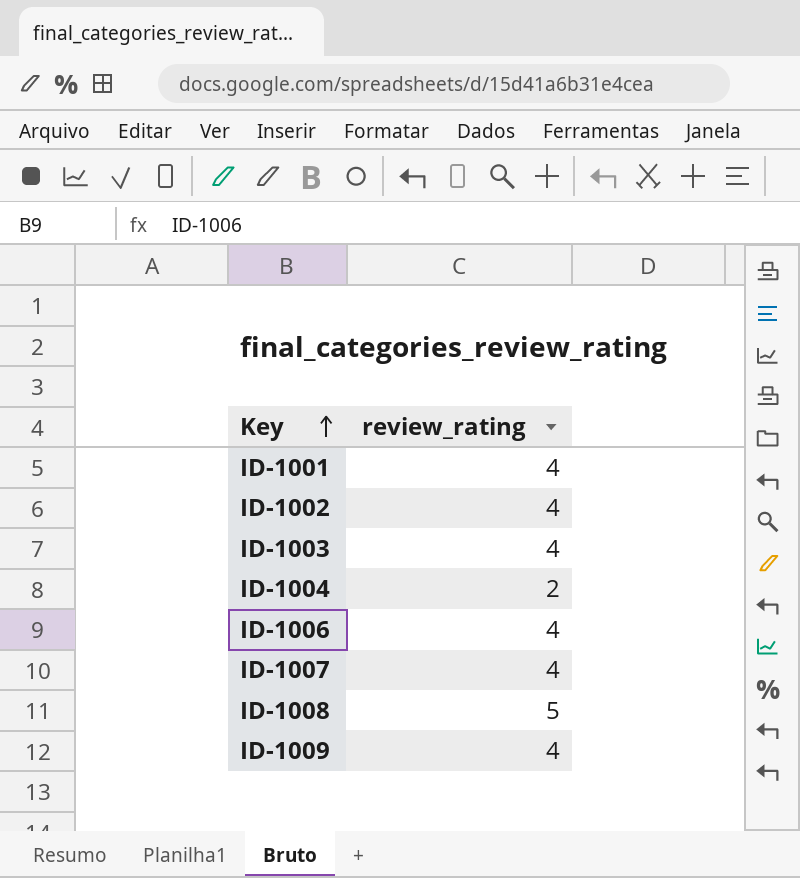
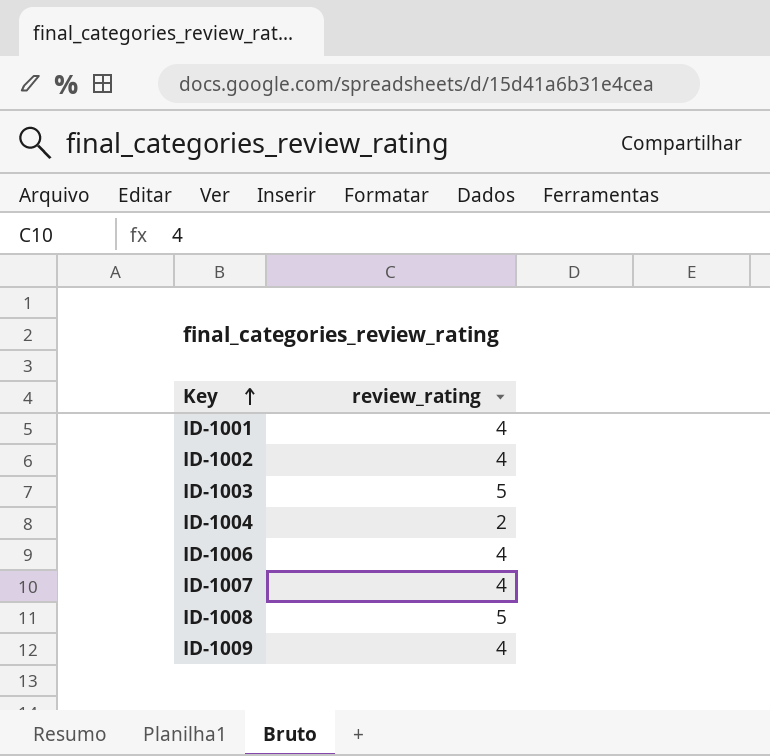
ID-1003 | review_rating: 4 -> 5

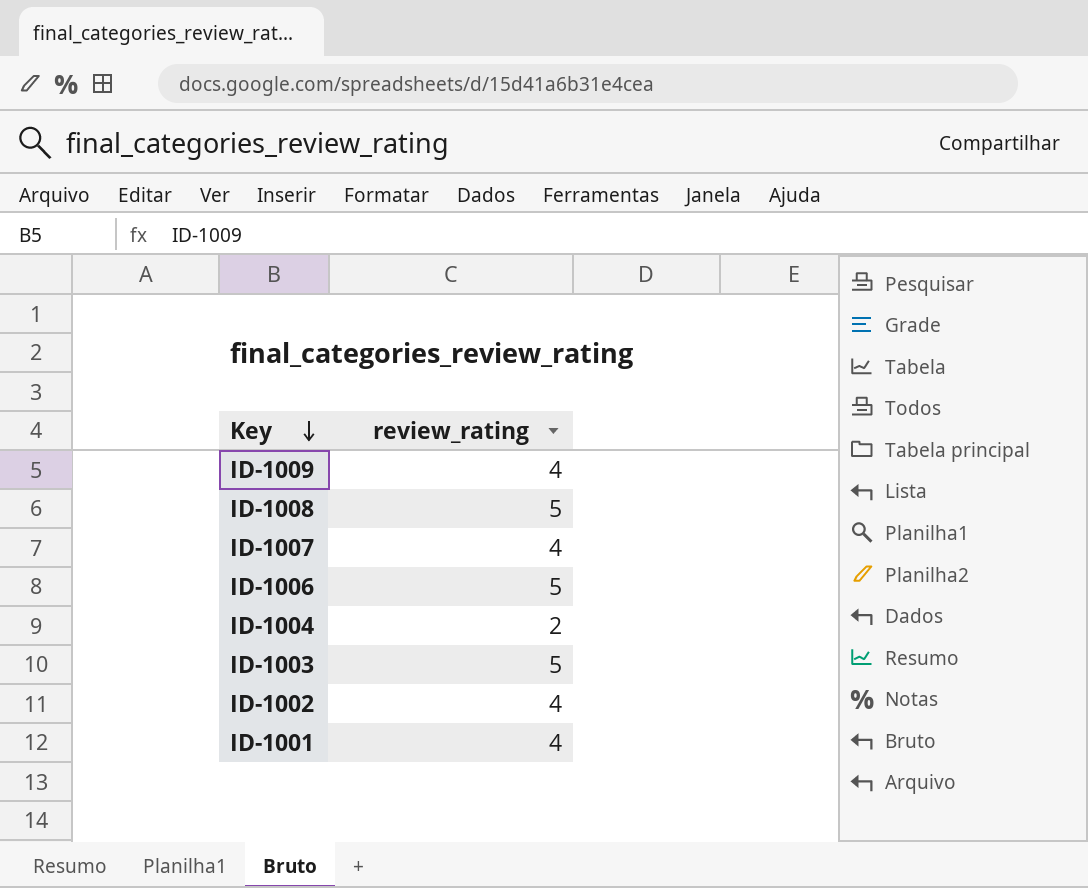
row order: Key ascending -> Key descending
ID-1006 | review_rating: 4 -> 5

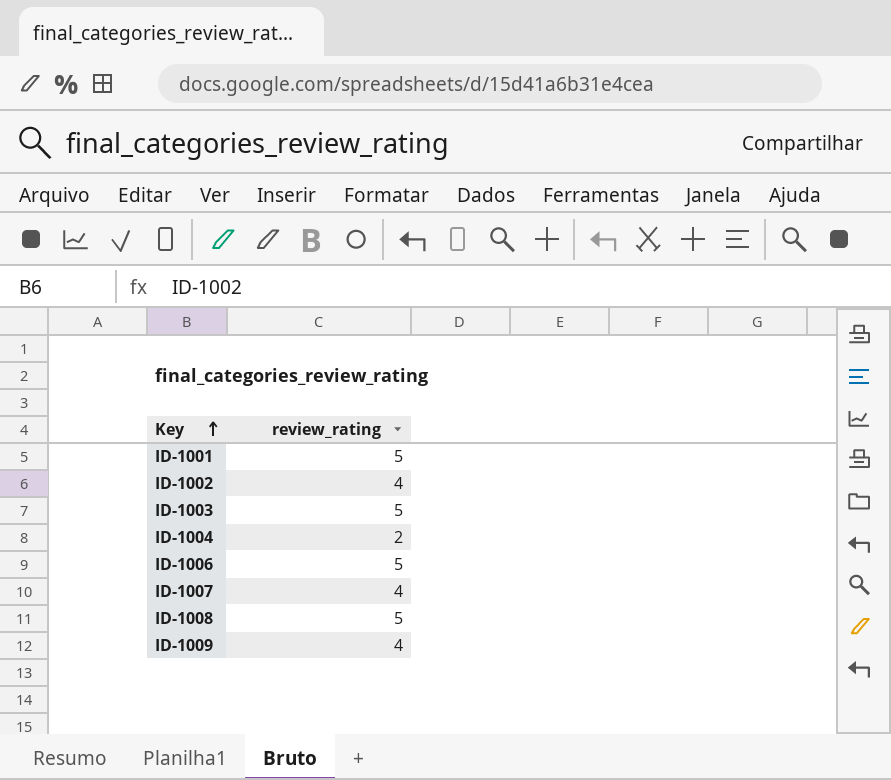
row order: Key descending -> Key ascending
ID-1001 | review_rating: 4 -> 5

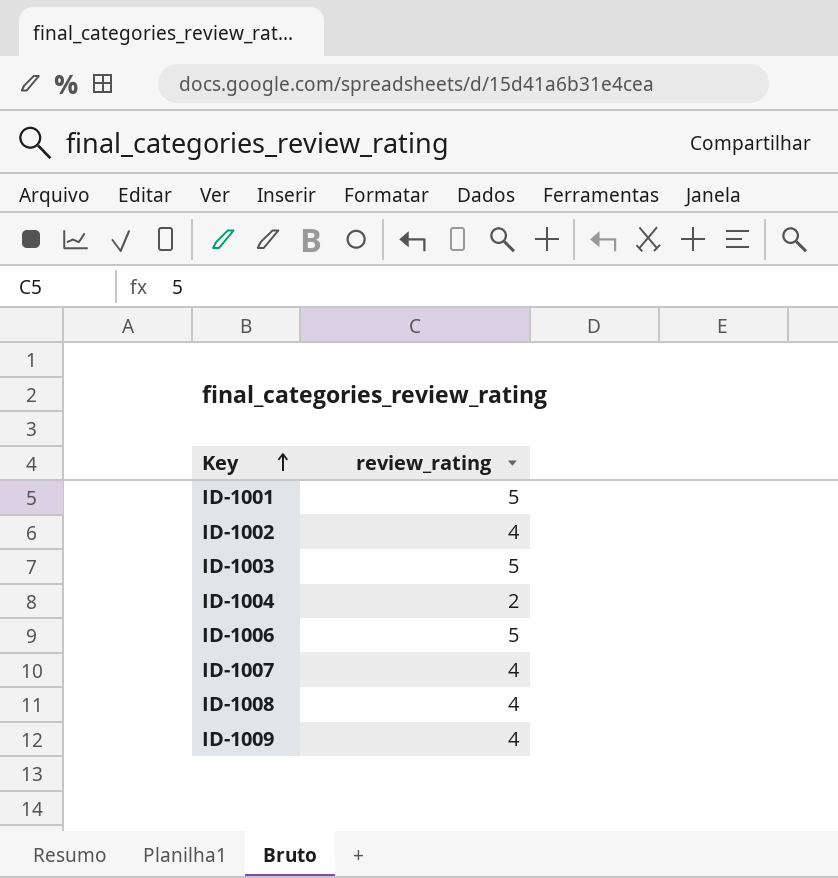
ID-1008 | review_rating: 5 -> 4

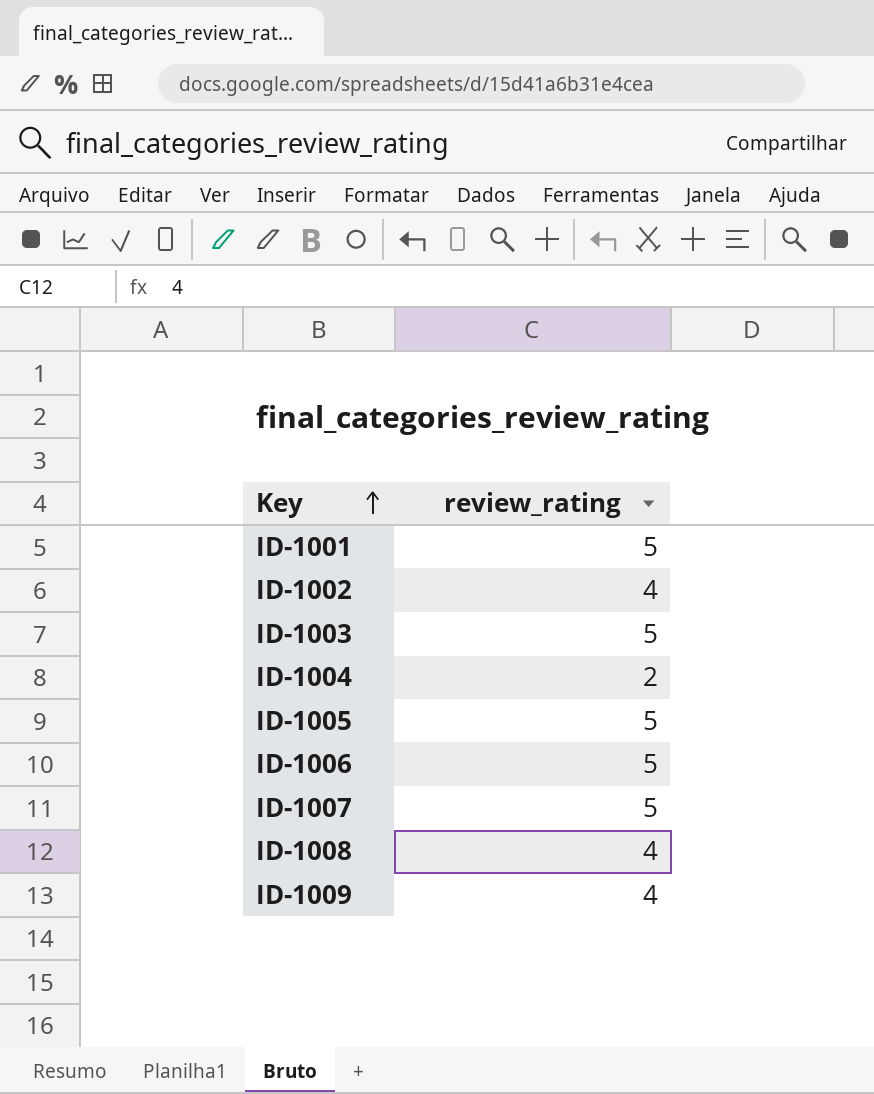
row ID-1005: none -> 5
ID-1007 | review_rating: 4 -> 5

